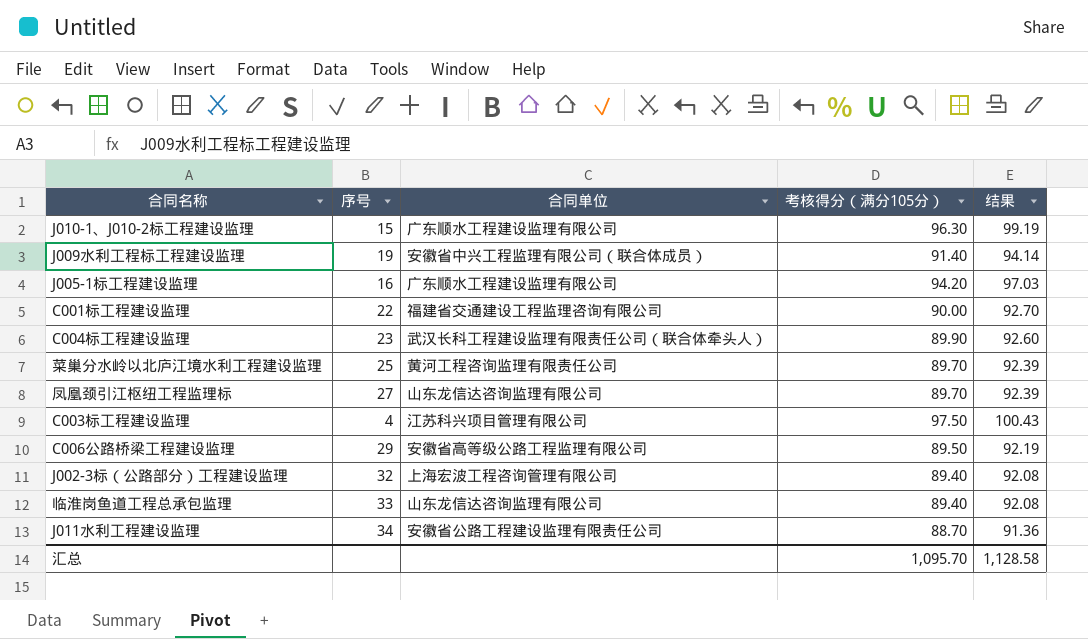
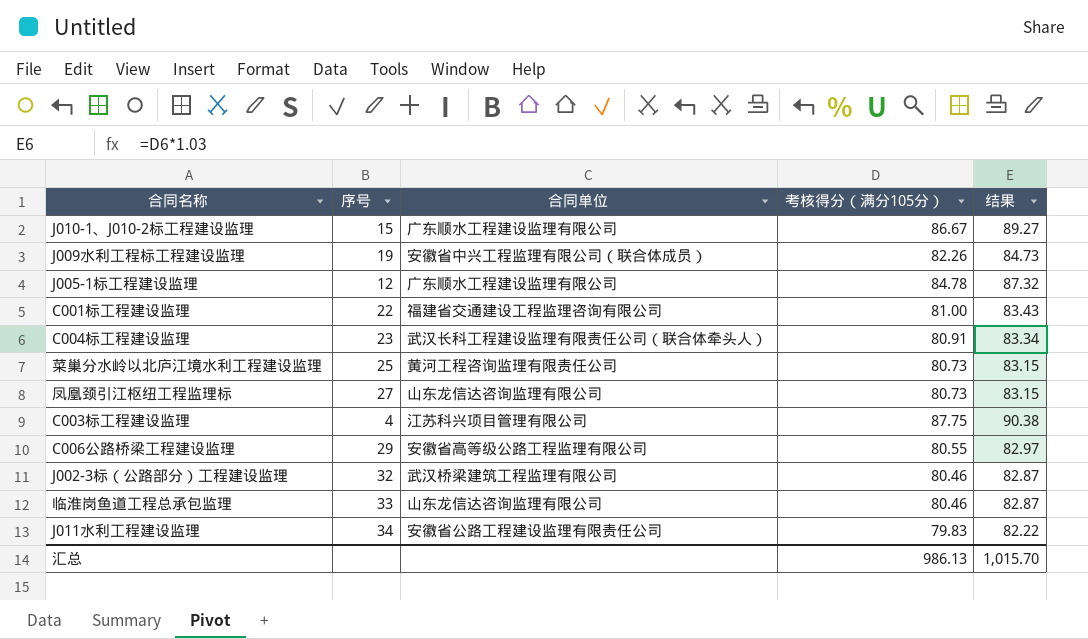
J010-1、J010-2标工程建设监理 | 考核得分（满分105分）: 96.30 -> 86.67
J010-1、J010-2标工程建设监理 | 结果: 99.19 -> 89.27
J009水利工程标工程建设监理 | 考核得分（满分105分）: 91.40 -> 82.26
J009水利工程标工程建设监理 | 结果: 94.14 -> 84.73
J005-1标工程建设监理 | 序号: 16 -> 12
J005-1标工程建设监理 | 考核得分（满分105分）: 94.20 -> 84.78
J005-1标工程建设监理 | 结果: 97.03 -> 87.32
C001标工程建设监理 | 考核得分（满分105分）: 90.00 -> 81.00
C001标工程建设监理 | 结果: 92.70 -> 83.43
C004标工程建设监理 | 考核得分（满分105分）: 89.90 -> 80.91
C004标工程建设监理 | 结果: 92.60 -> 83.34
菜巢分水岭以北庐江境水利工程建设监理 | 考核得分（满分105分）: 89.70 -> 80.73
菜巢分水岭以北庐江境水利工程建设监理 | 结果: 92.39 -> 83.15
凤凰颈引江枢纽工程监理标 | 考核得分（满分105分）: 89.70 -> 80.73
凤凰颈引江枢纽工程监理标 | 结果: 92.39 -> 83.15
C003标工程建设监理 | 考核得分（满分105分）: 97.50 -> 87.75
C003标工程建设监理 | 结果: 100.43 -> 90.38
C006公路桥梁工程建设监理 | 考核得分（满分105分）: 89.50 -> 80.55
C006公路桥梁工程建设监理 | 结果: 92.19 -> 82.97
J002-3标（公路部分）工程建设监理 | 合同单位: 上海宏波工程咨询管理有限公司 -> 武汉桥梁建筑工程监理有限公司
J002-3标（公路部分）工程建设监理 | 考核得分（满分105分）: 89.40 -> 80.46
J002-3标（公路部分）工程建设监理 | 结果: 92.08 -> 82.87
临淮岗鱼道工程总承包监理 | 考核得分（满分105分）: 89.40 -> 80.46
临淮岗鱼道工程总承包监理 | 结果: 92.08 -> 82.87
J011水利工程建设监理 | 考核得分（满分105分）: 88.70 -> 79.83
J011水利工程建设监理 | 结果: 91.36 -> 82.22
汇总 | 考核得分（满分105分）: 1,095.70 -> 986.13
汇总 | 结果: 1,128.58 -> 1,015.70

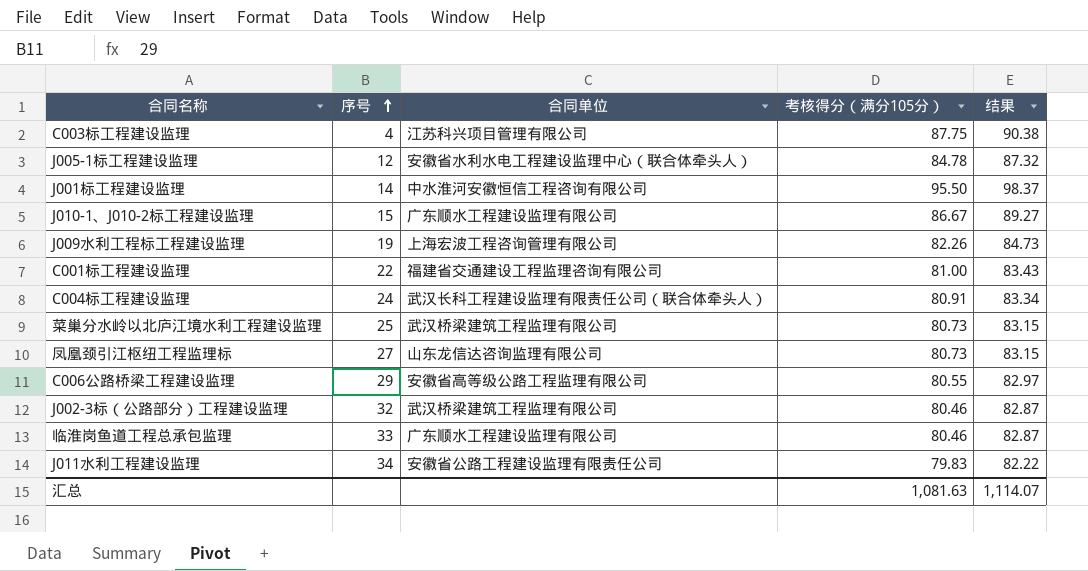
row order: none -> 序号 ascending
J005-1标工程建设监理 | 合同单位: 广东顺水工程建设监理有限公司 -> 安徽省水利水电工程建设监理中心（联合体牵头人）
row J001标工程建设监理: none -> 14 | 中水淮河安徽恒信工程咨询有限公司 | 95.50 | 98.37
J009水利工程标工程建设监理 | 合同单位: 安徽省中兴工程监理有限公司（联合体成员） -> 上海宏波工程咨询管理有限公司
C004标工程建设监理 | 序号: 23 -> 24
菜巢分水岭以北庐江境水利工程建设监理 | 合同单位: 黄河工程咨询监理有限责任公司 -> 武汉桥梁建筑工程监理有限公司
临淮岗鱼道工程总承包监理 | 合同单位: 山东龙信达咨询监理有限公司 -> 广东顺水工程建设监理有限公司
汇总 | 考核得分（满分105分）: 986.13 -> 1,081.63
汇总 | 结果: 1,015.70 -> 1,114.07

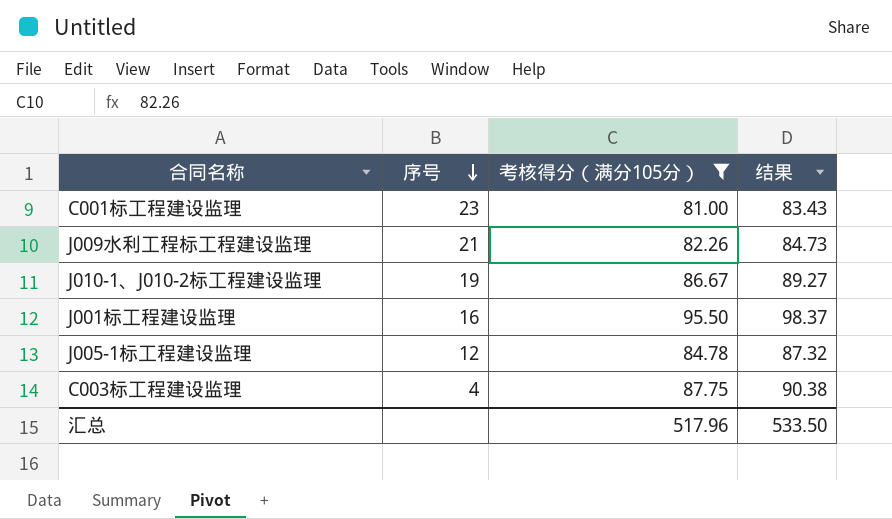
filter: none -> 考核得分（满分105分） >= 81.00
row order: 序号 ascending -> 序号 descending
column 合同单位 | position: 3 -> none
C001标工程建设监理 | 序号: 22 -> 23
J009水利工程标工程建设监理 | 序号: 19 -> 21
J010-1、J010-2标工程建设监理 | 序号: 15 -> 19
J001标工程建设监理 | 序号: 14 -> 16
汇总 | 考核得分（满分105分）: 1,081.63 -> 517.96
汇总 | 结果: 1,114.07 -> 533.50

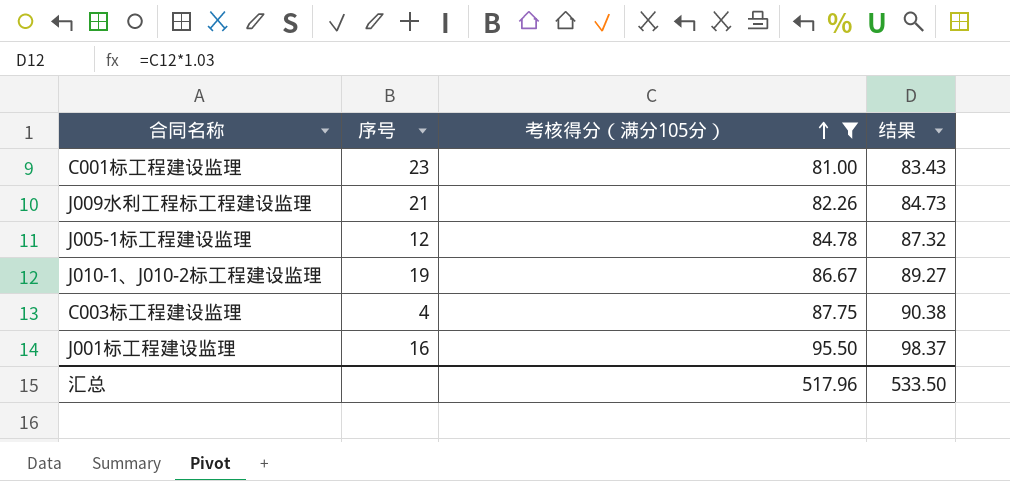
row order: 序号 descending -> 考核得分（满分105分） ascending

